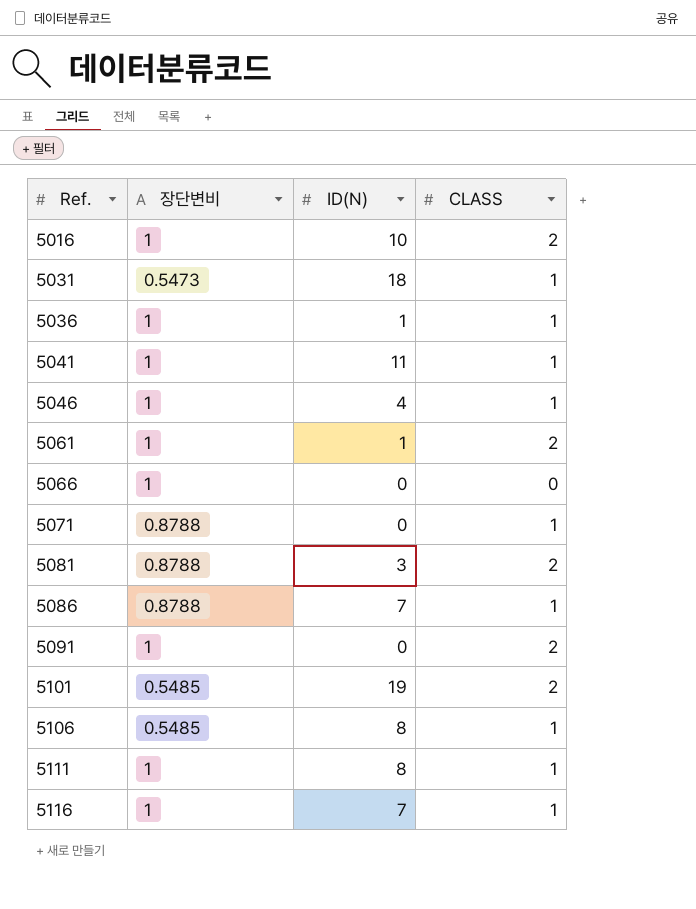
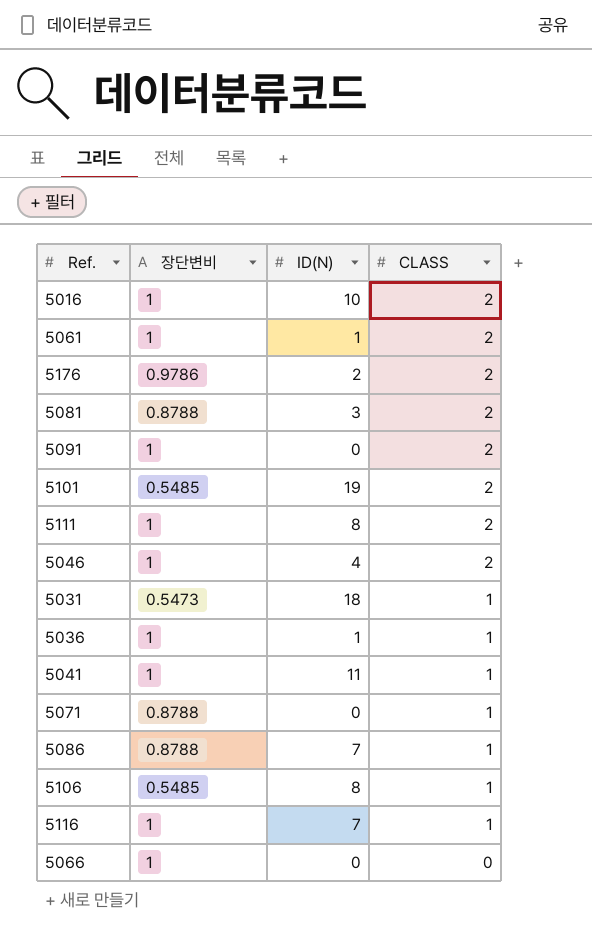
row order: Ref. ascending -> CLASS descending
row 5176: none -> 0.9786 | 2 | 2
5111 | CLASS: 1 -> 2
5046 | CLASS: 1 -> 2

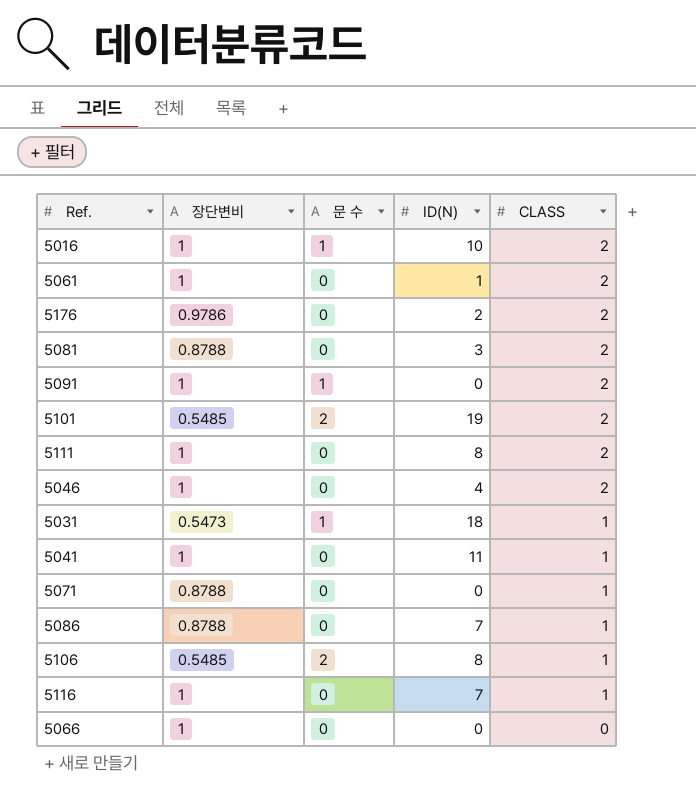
column 문 수 | position: none -> 3
row 5036: 1 | 1 | 1 -> none

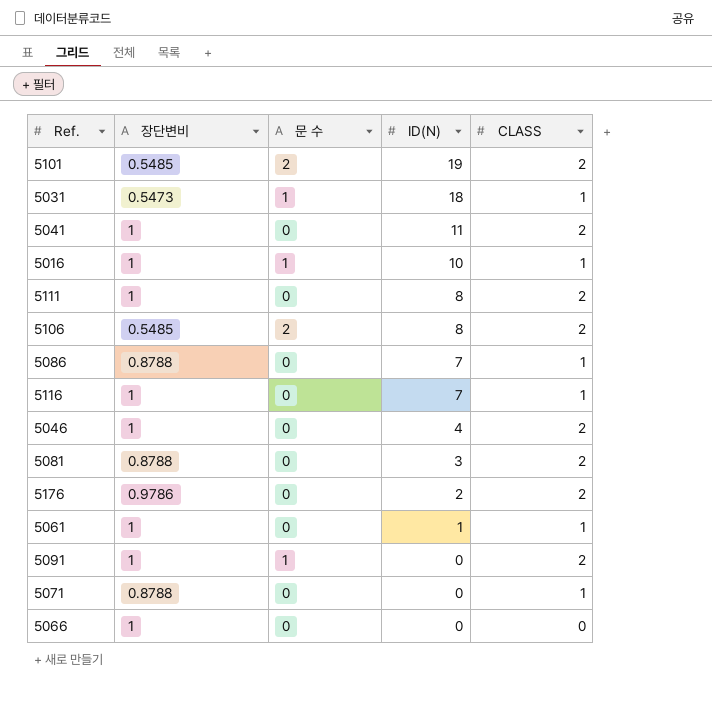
row order: CLASS descending -> ID(N) descending
5041 | CLASS: 1 -> 2
5016 | CLASS: 2 -> 1
5106 | CLASS: 1 -> 2
5061 | CLASS: 2 -> 1

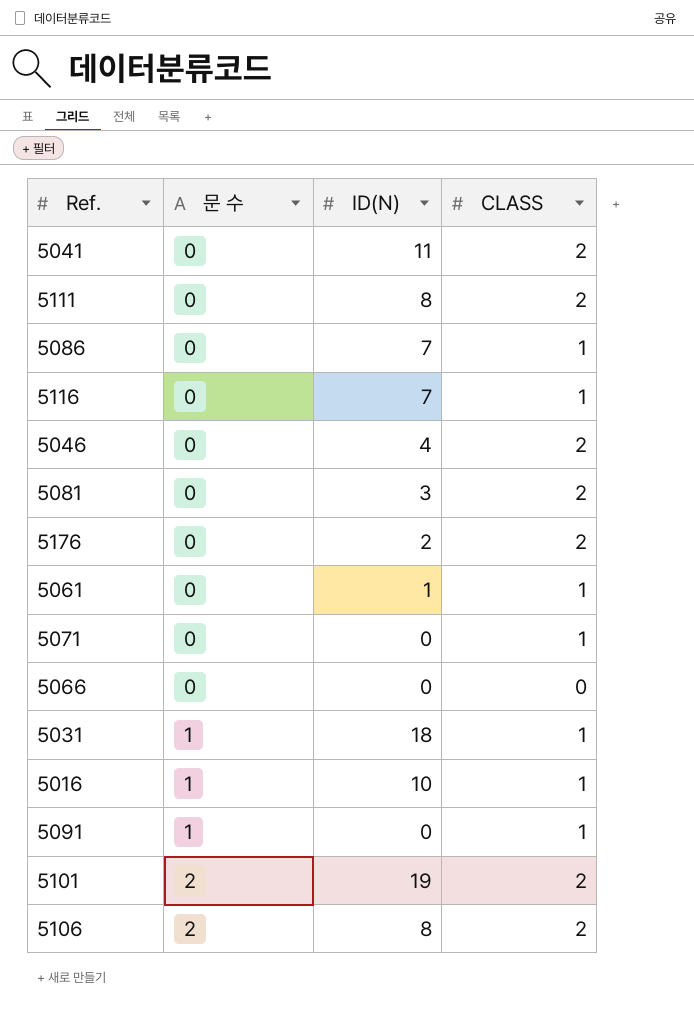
row order: ID(N) descending -> 문 수 ascending
column 장단변비 | position: 2 -> none
5091 | CLASS: 2 -> 1

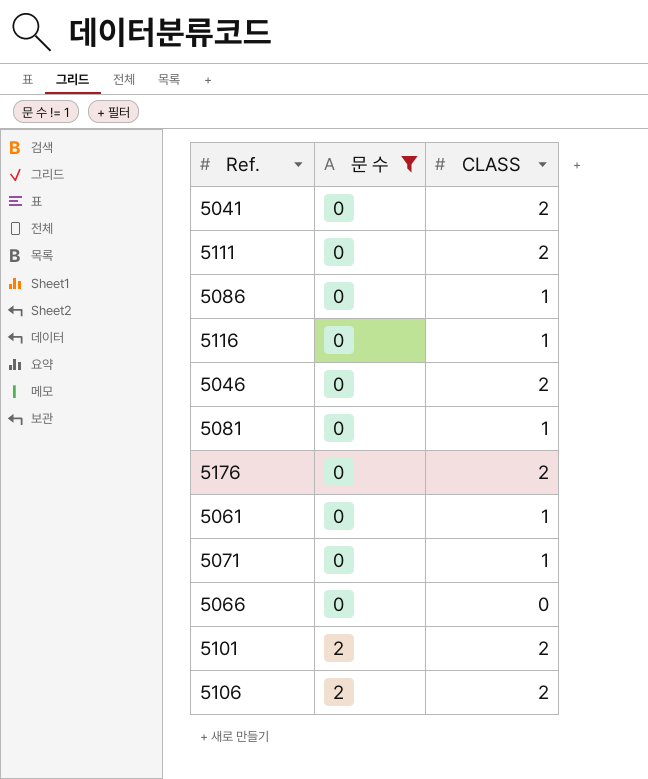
filter: none -> 문 수 != 1
column ID(N) | position: 3 -> none
5081 | CLASS: 2 -> 1

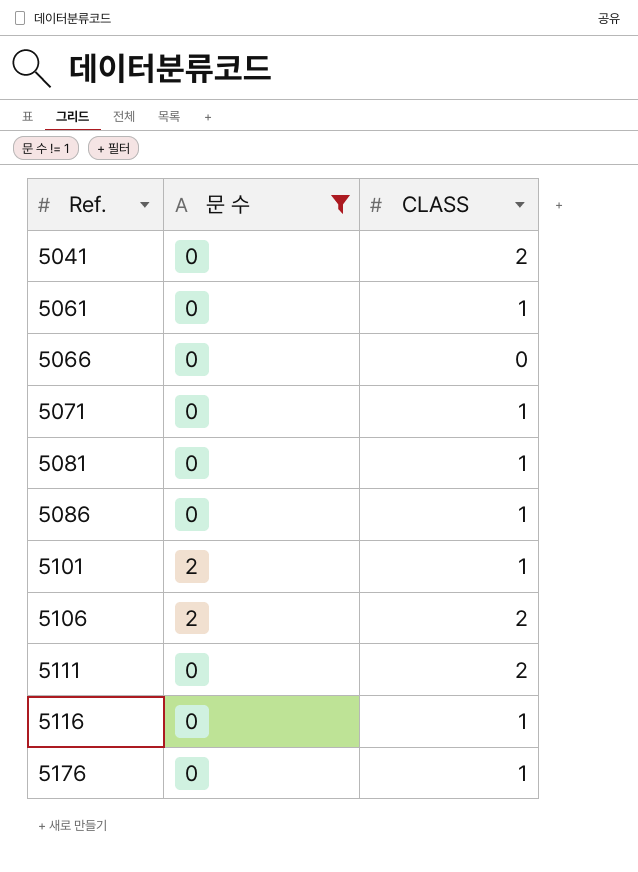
row order: 문 수 ascending -> Ref. ascending
row 5046: 0 | 2 -> none
5101 | CLASS: 2 -> 1
5176 | CLASS: 2 -> 1

